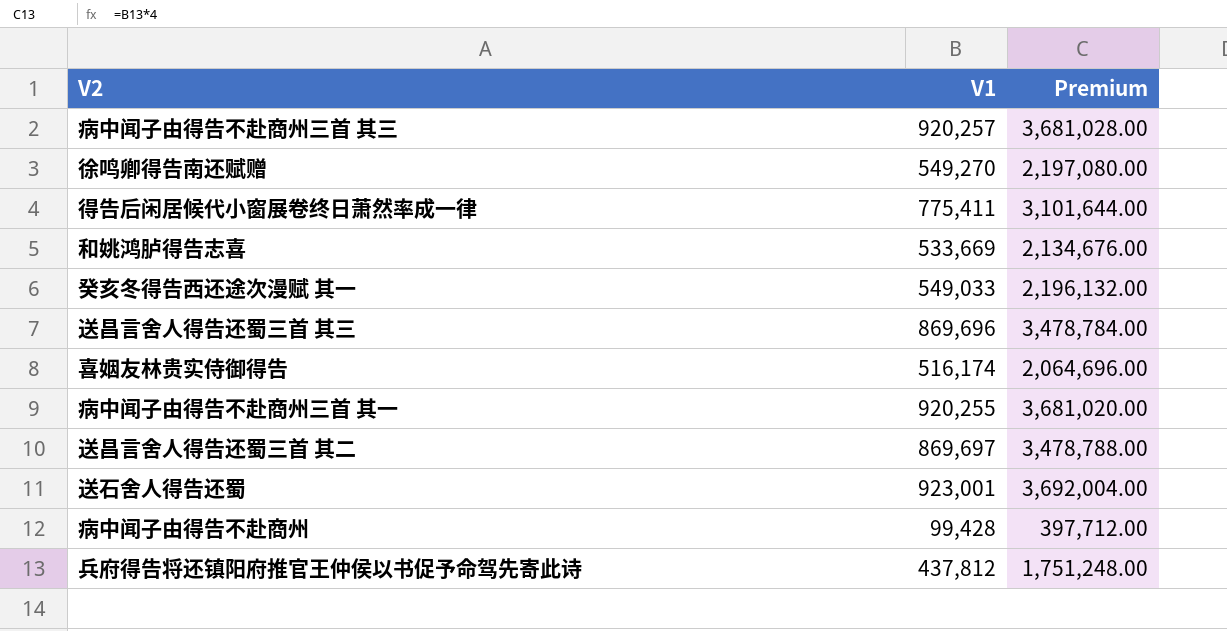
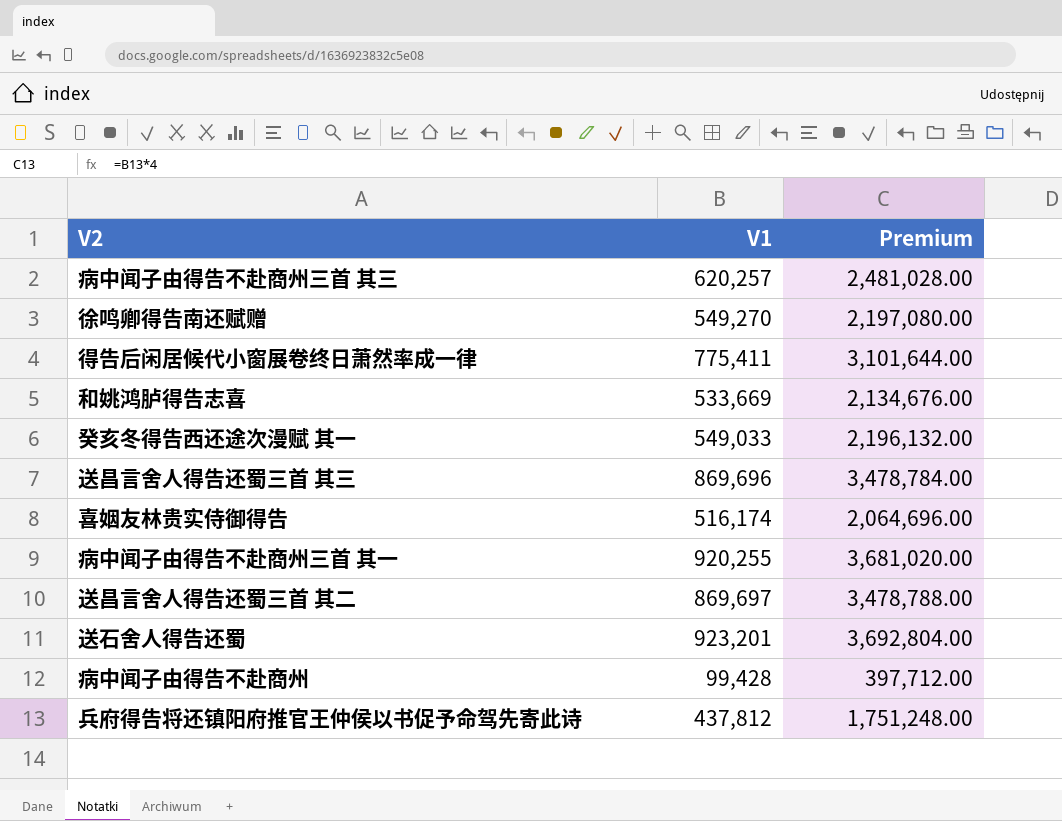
病中闻子由得告不赴商州三首 其三 | V1: 920,257 -> 620,257
病中闻子由得告不赴商州三首 其三 | Premium: 3,681,028.00 -> 2,481,028.00
送石舍人得告还蜀 | V1: 923,001 -> 923,201
送石舍人得告还蜀 | Premium: 3,692,004.00 -> 3,692,804.00

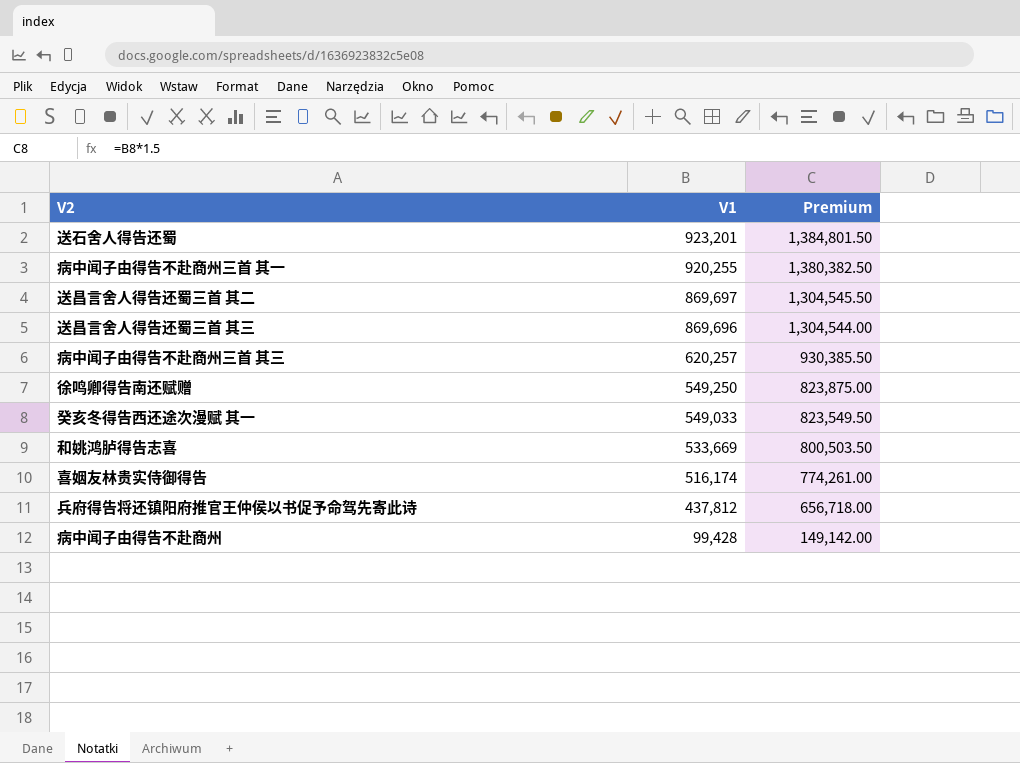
row order: none -> V1 descending
column Premium | formula: [V1] * 4 -> [V1] * 1.5
row 得告后闲居候代小窗展卷终日萧然率成一律: 775,411 | 3,101,644.00 -> none
徐鸣卿得告南还赋赠 | V1: 549,270 -> 549,250

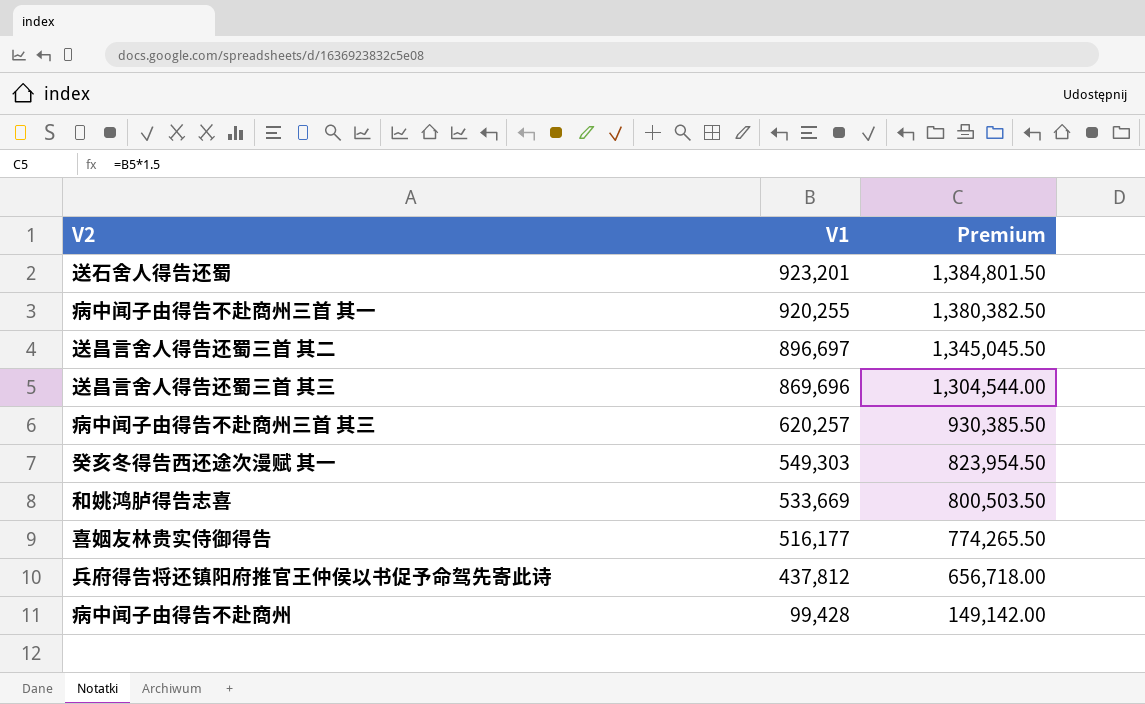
row 徐鸣卿得告南还赋赠: 549,250 | 823,875.00 -> none
送昌言舍人得告还蜀三首 其二 | V1: 869,697 -> 896,697
送昌言舍人得告还蜀三首 其二 | Premium: 1,304,545.50 -> 1,345,045.50
癸亥冬得告西还途次漫赋 其一 | V1: 549,033 -> 549,303
癸亥冬得告西还途次漫赋 其一 | Premium: 823,549.50 -> 823,954.50
喜姻友林贵实侍御得告 | V1: 516,174 -> 516,177
喜姻友林贵实侍御得告 | Premium: 774,261.00 -> 774,265.50

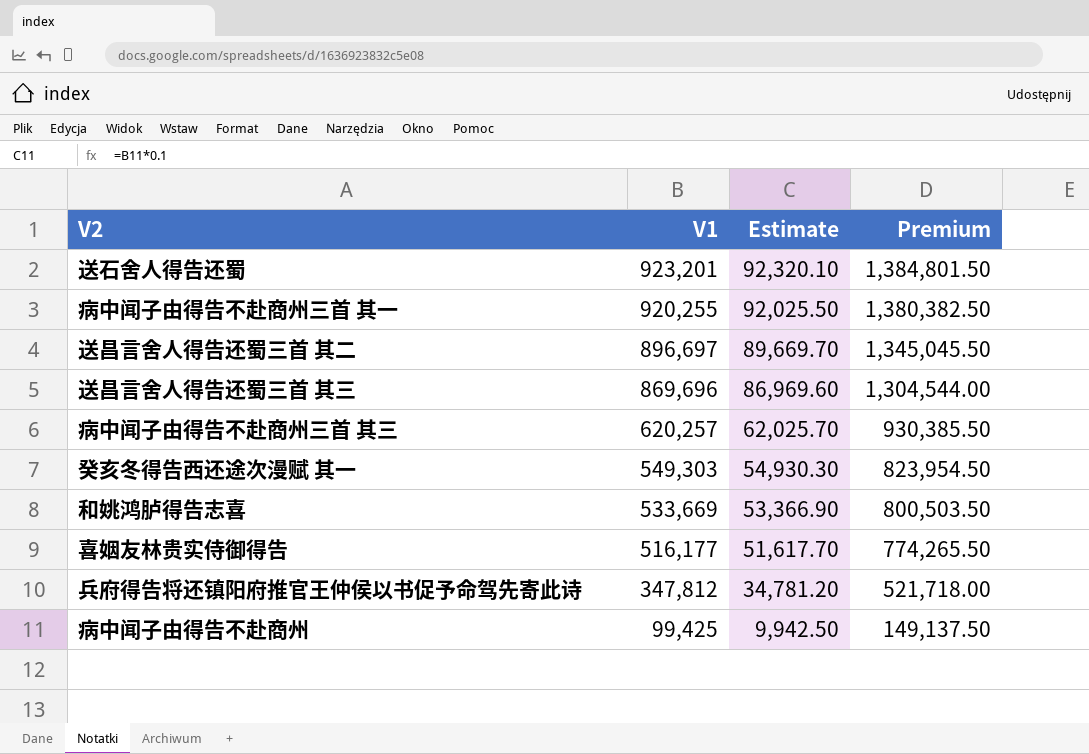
column Estimate | formula: none -> [V1] * 0.1
兵府得告将还镇阳府推官王仲侯以书促予命驾先寄此诗 | V1: 437,812 -> 347,812
兵府得告将还镇阳府推官王仲侯以书促予命驾先寄此诗 | Premium: 656,718.00 -> 521,718.00
病中闻子由得告不赴商州 | V1: 99,428 -> 99,425
病中闻子由得告不赴商州 | Premium: 149,142.00 -> 149,137.50

